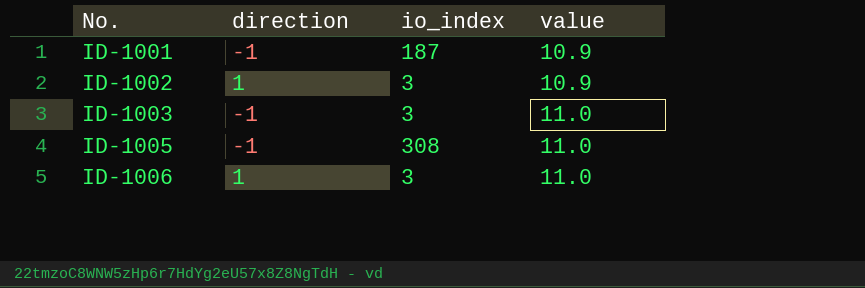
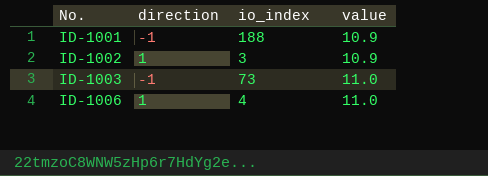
row ID-1005: -1 | 308 | 11.0 -> none
ID-1001 | io_index: 187 -> 188
ID-1003 | io_index: 3 -> 73
ID-1006 | io_index: 3 -> 4

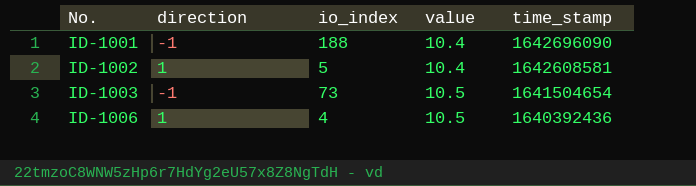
column time_stamp | position: none -> 5
ID-1001 | value: 10.9 -> 10.4
ID-1002 | io_index: 3 -> 5
ID-1002 | value: 10.9 -> 10.4
ID-1003 | value: 11.0 -> 10.5
ID-1006 | value: 11.0 -> 10.5

